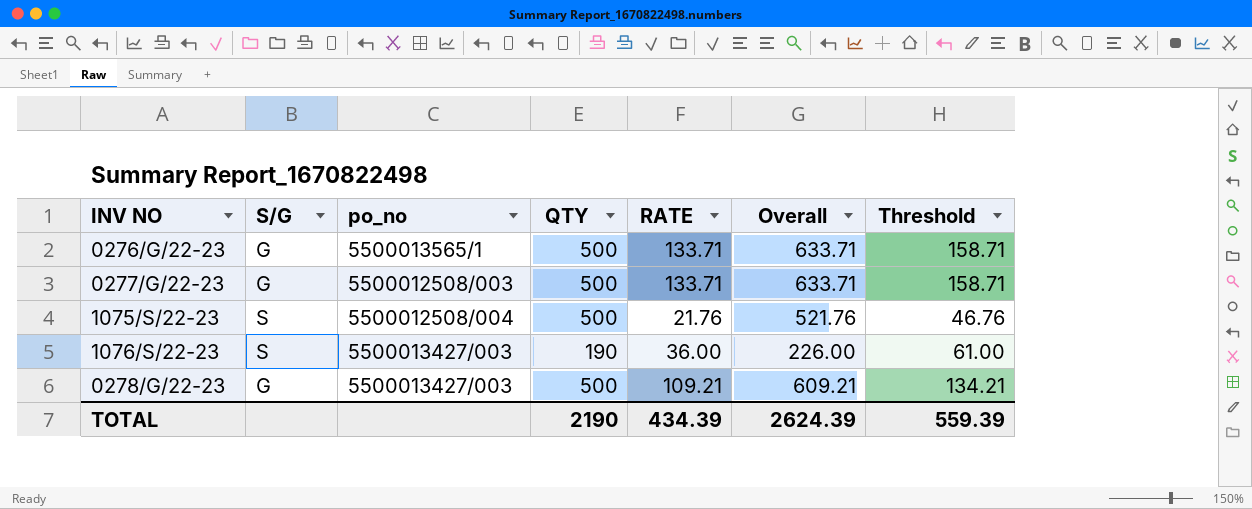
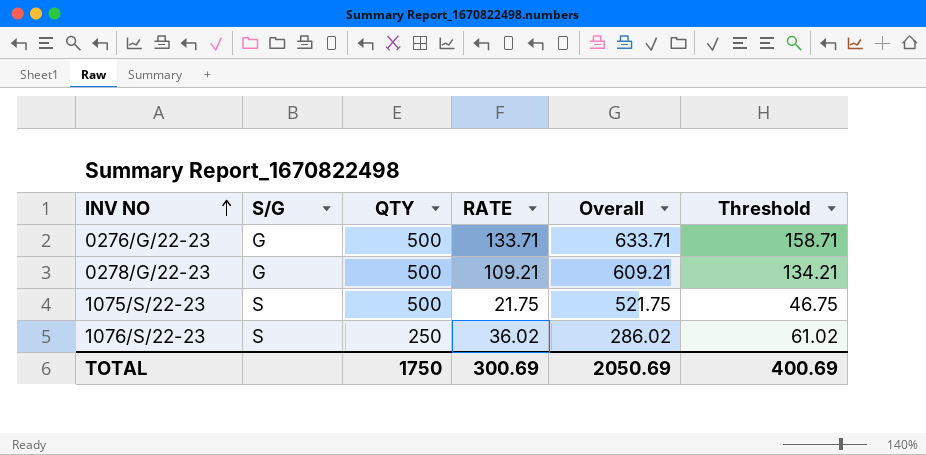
row order: none -> INV NO ascending
column po_no | position: 3 -> none
row 0277/G/22-23: G | 5500012508/003 | 500 | 133.71 | 633.71 | 158.71 -> none
1075/S/22-23 | RATE: 21.76 -> 21.75
1075/S/22-23 | Overall: 521.76 -> 521.75
1075/S/22-23 | Threshold: 46.76 -> 46.75
1076/S/22-23 | QTY: 190 -> 250
1076/S/22-23 | RATE: 36.00 -> 36.02
1076/S/22-23 | Overall: 226.00 -> 286.02
1076/S/22-23 | Threshold: 61.00 -> 61.02
TOTAL | QTY: 2190 -> 1750
TOTAL | RATE: 434.39 -> 300.69
TOTAL | Overall: 2624.39 -> 2050.69
TOTAL | Threshold: 559.39 -> 400.69

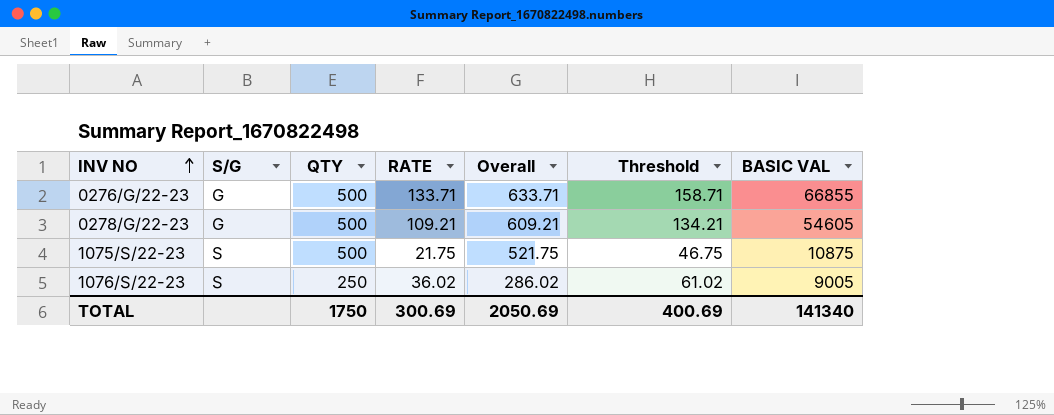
column BASIC VAL | formula: none -> [QTY] * [RATE]

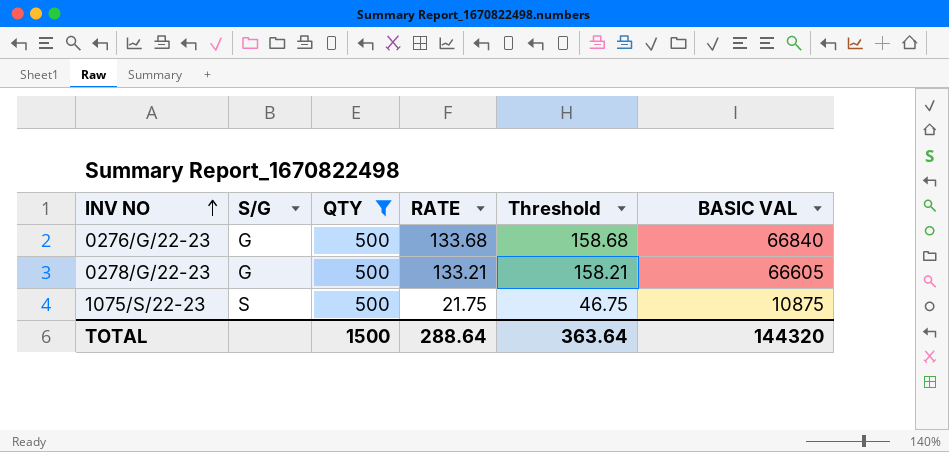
filter: none -> QTY = 500
column Overall | formula: [QTY] + [RATE] -> none
0276/G/22-23 | RATE: 133.71 -> 133.68
0276/G/22-23 | Threshold: 158.71 -> 158.68
0276/G/22-23 | BASIC VAL: 66855 -> 66840
0278/G/22-23 | RATE: 109.21 -> 133.21
0278/G/22-23 | Threshold: 134.21 -> 158.21
0278/G/22-23 | BASIC VAL: 54605 -> 66605
TOTAL | QTY: 1750 -> 1500
TOTAL | RATE: 300.69 -> 288.64
TOTAL | Threshold: 400.69 -> 363.64
TOTAL | BASIC VAL: 141340 -> 144320

